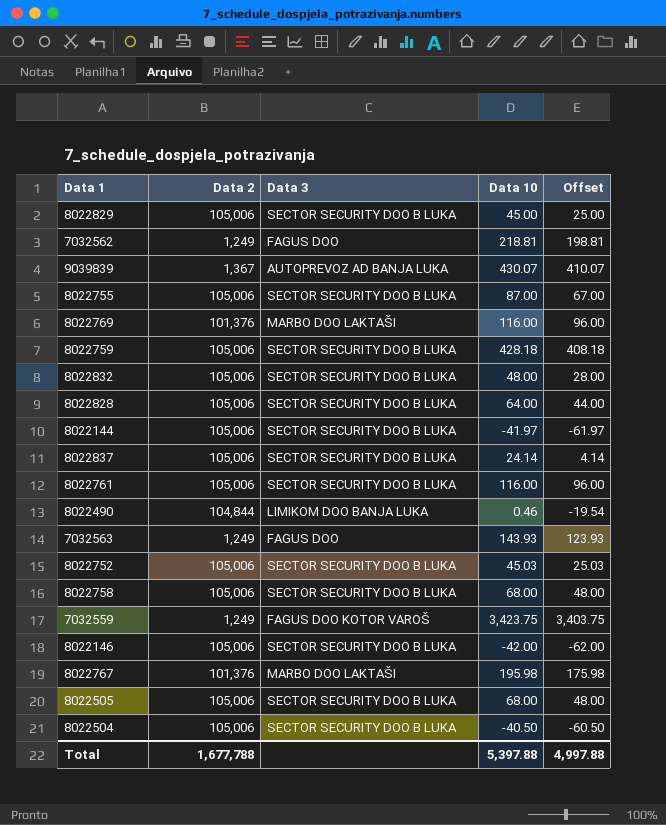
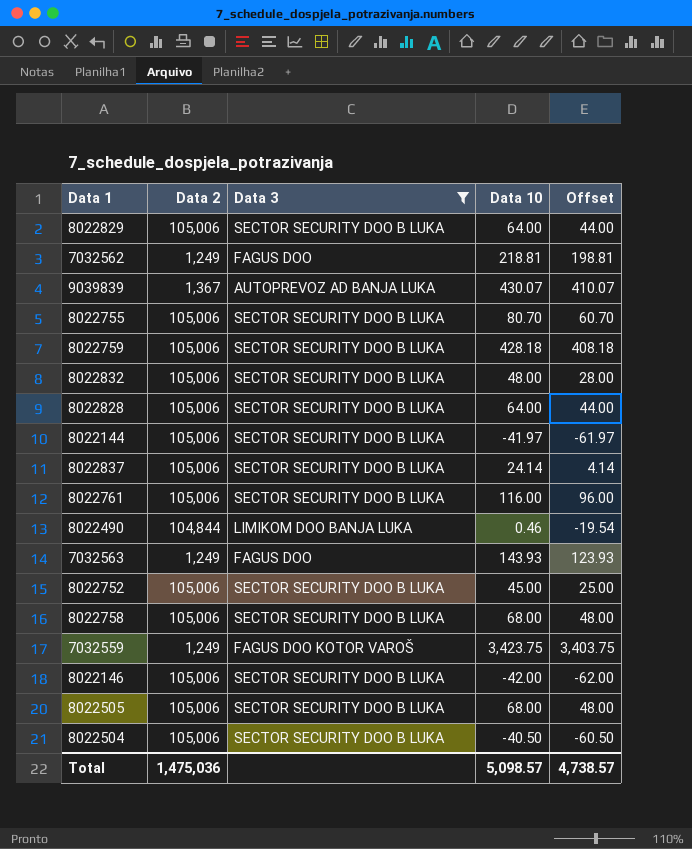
filter: none -> Data 3 != MARBO DOO LAKTAŠI
8022829 | Data 10: 45.00 -> 64.00
8022829 | Offset: 25.00 -> 44.00
8022755 | Data 10: 87.00 -> 80.70
8022755 | Offset: 67.00 -> 60.70
8022752 | Data 10: 45.03 -> 45.00
8022752 | Offset: 25.03 -> 25.00
Total | Data 2: 1,677,788 -> 1,475,036
Total | Data 10: 5,397.88 -> 5,098.57
Total | Offset: 4,997.88 -> 4,738.57

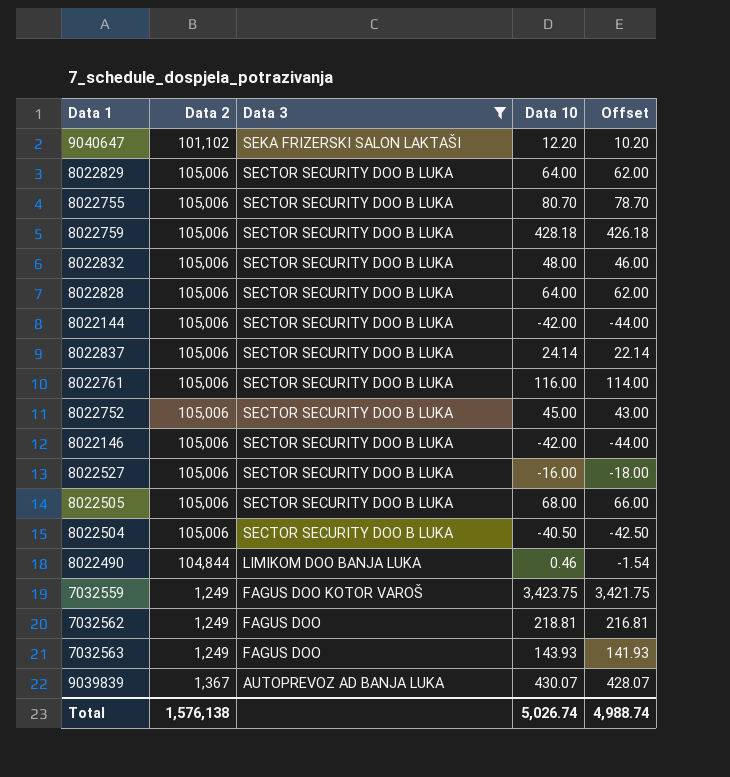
row order: none -> Data 3 descending
column Offset | formula: [Data 10] - 20 -> [Data 10] - 2
row 8022758: 105,006 | SECTOR SECURITY DOO B LUKA | 68.00 | 48.00 -> none
row 9040647: none -> 101,102 | SEKA FRIZERSKI SALON LAKTAŠI | 12.20 | 10.20
8022144 | Data 10: -41.97 -> -42.00
row 8022527: none -> 105,006 | SECTOR SECURITY DOO B LUKA | -16.00 | -18.00
Total | Data 2: 1,475,036 -> 1,576,138
Total | Data 10: 5,098.57 -> 5,026.74
Total | Offset: 4,738.57 -> 4,988.74

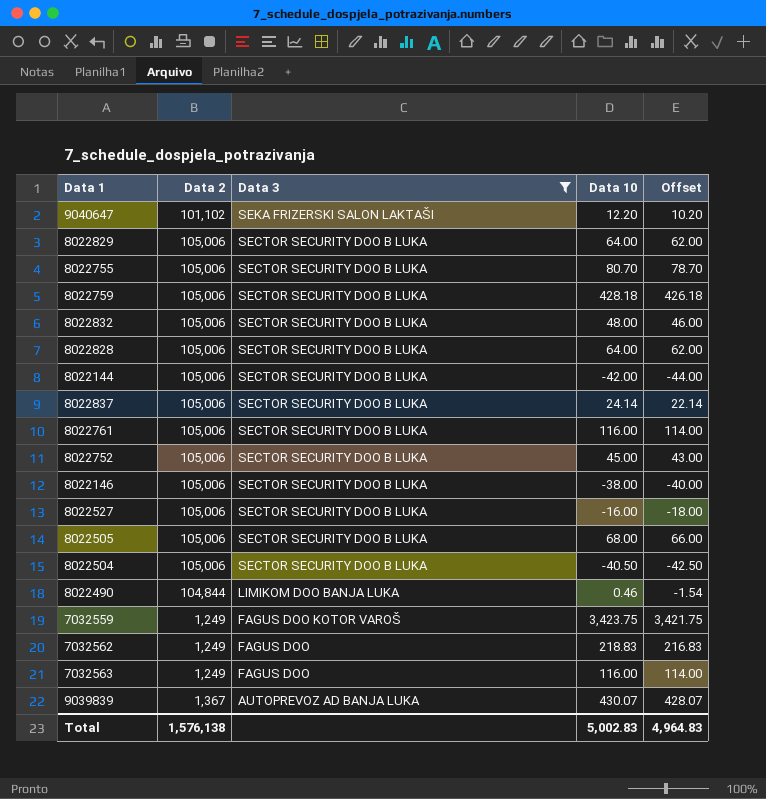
8022146 | Data 10: -42.00 -> -38.00
8022146 | Offset: -44.00 -> -40.00
7032562 | Data 10: 218.81 -> 218.83
7032562 | Offset: 216.81 -> 216.83
7032563 | Data 10: 143.93 -> 116.00
7032563 | Offset: 141.93 -> 114.00
Total | Data 10: 5,026.74 -> 5,002.83
Total | Offset: 4,988.74 -> 4,964.83

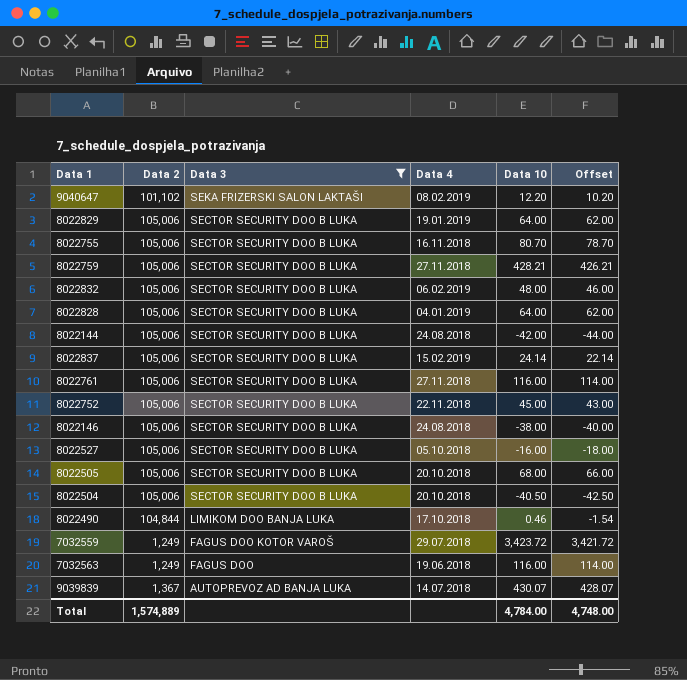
column Data 4 | position: none -> 4
row 7032562: 1,249 | FAGUS DOO | 218.83 | 216.83 -> none
8022759 | Data 10: 428.18 -> 428.21
8022759 | Offset: 426.18 -> 426.21
7032559 | Data 10: 3,423.75 -> 3,423.72
7032559 | Offset: 3,421.75 -> 3,421.72
Total | Data 2: 1,576,138 -> 1,574,889
Total | Data 10: 5,002.83 -> 4,784.00
Total | Offset: 4,964.83 -> 4,748.00

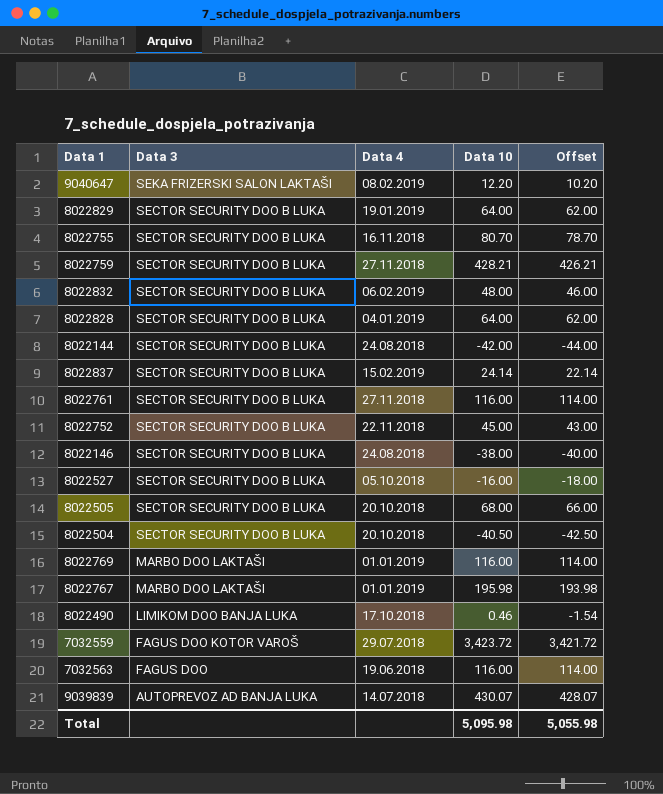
filter: Data 3 != MARBO DOO LAKTAŠI -> none
column Data 2 | position: 2 -> none
Total | Data 10: 4,784.00 -> 5,095.98
Total | Offset: 4,748.00 -> 5,055.98

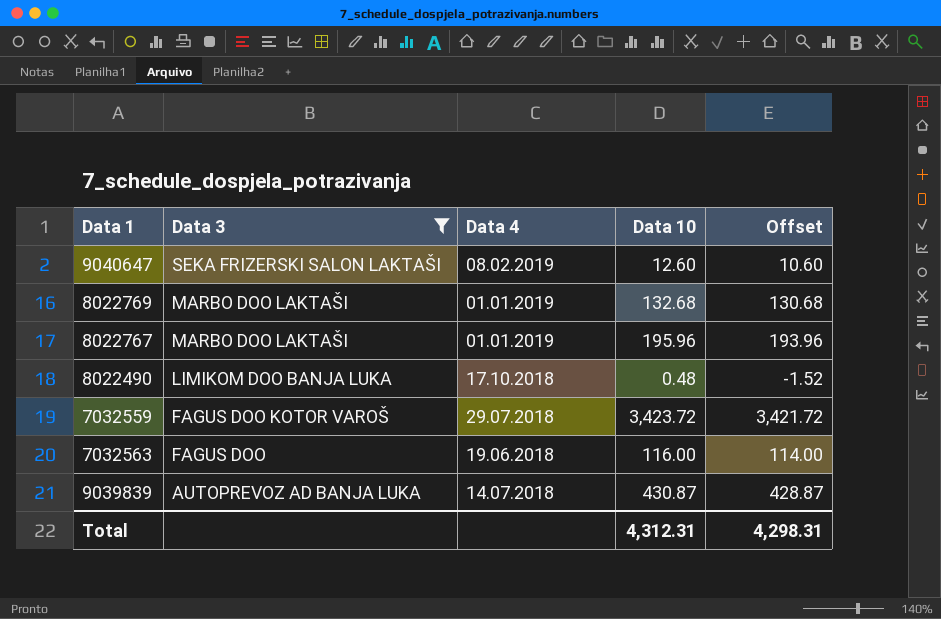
filter: none -> Data 3 != SECTOR SECURITY DOO B LUKA
9040647 | Data 10: 12.20 -> 12.60
9040647 | Offset: 10.20 -> 10.60
8022769 | Data 10: 116.00 -> 132.68
8022769 | Offset: 114.00 -> 130.68
8022767 | Data 10: 195.98 -> 195.96
8022767 | Offset: 193.98 -> 193.96
8022490 | Data 10: 0.46 -> 0.48
8022490 | Offset: -1.54 -> -1.52
9039839 | Data 10: 430.07 -> 430.87
9039839 | Offset: 428.07 -> 428.87
Total | Data 10: 5,095.98 -> 4,312.31
Total | Offset: 5,055.98 -> 4,298.31

